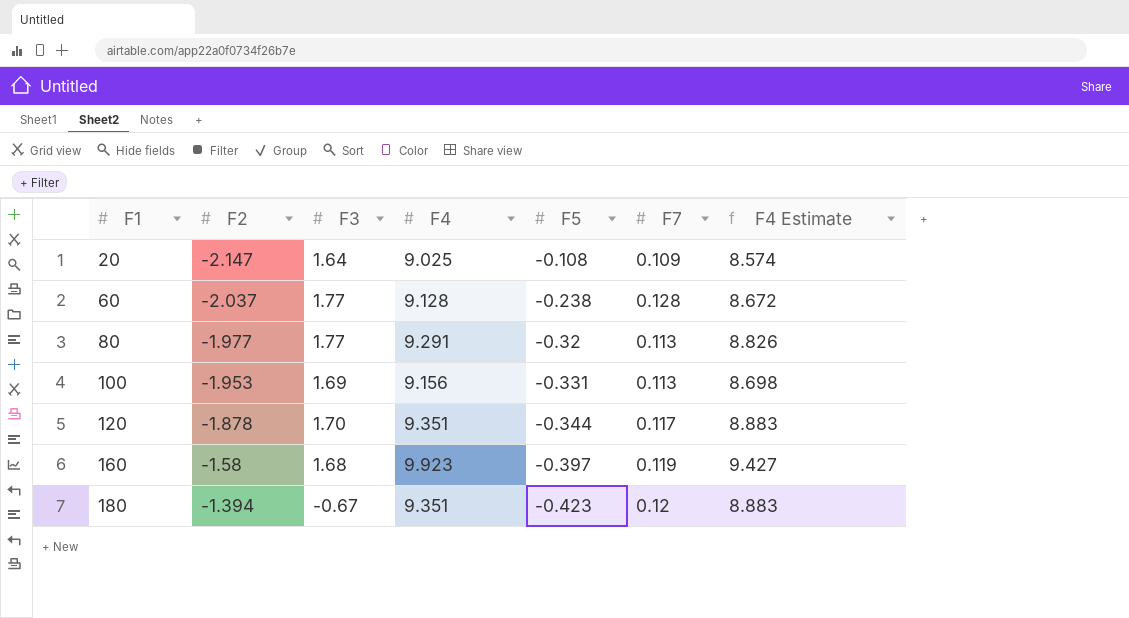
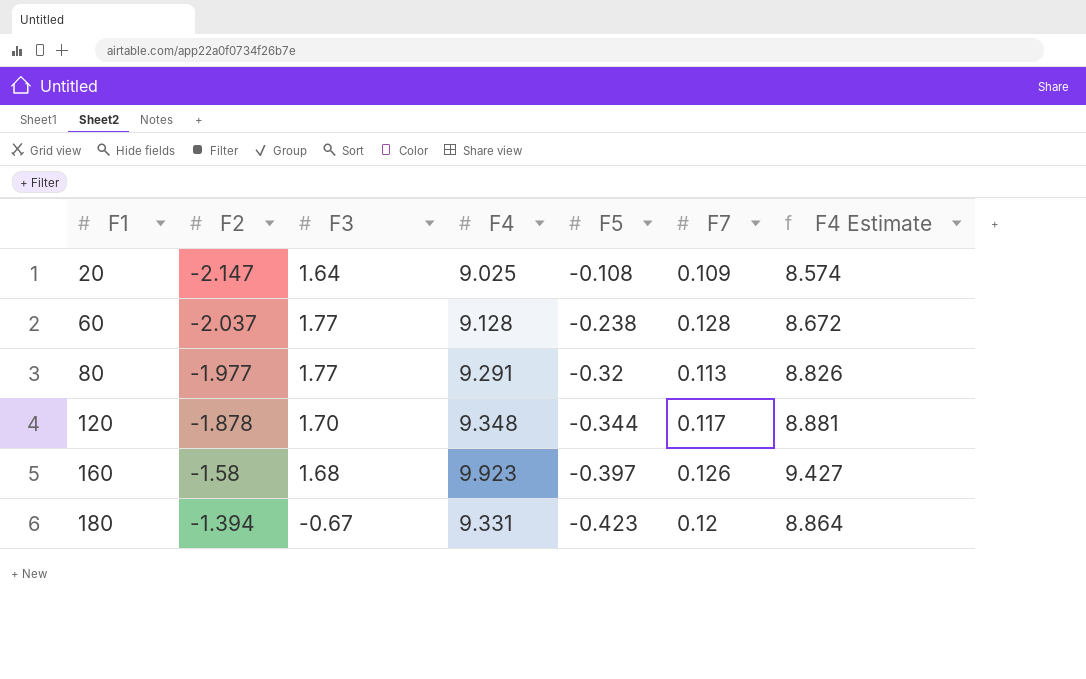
row 100: -1.953 | 1.69 | 9.156 | -0.331 | 0.113 | 8.698 -> none
120 | F4: 9.351 -> 9.348
120 | F4 Estimate: 8.883 -> 8.881
160 | F7: 0.119 -> 0.126
180 | F4: 9.351 -> 9.331
180 | F4 Estimate: 8.883 -> 8.864

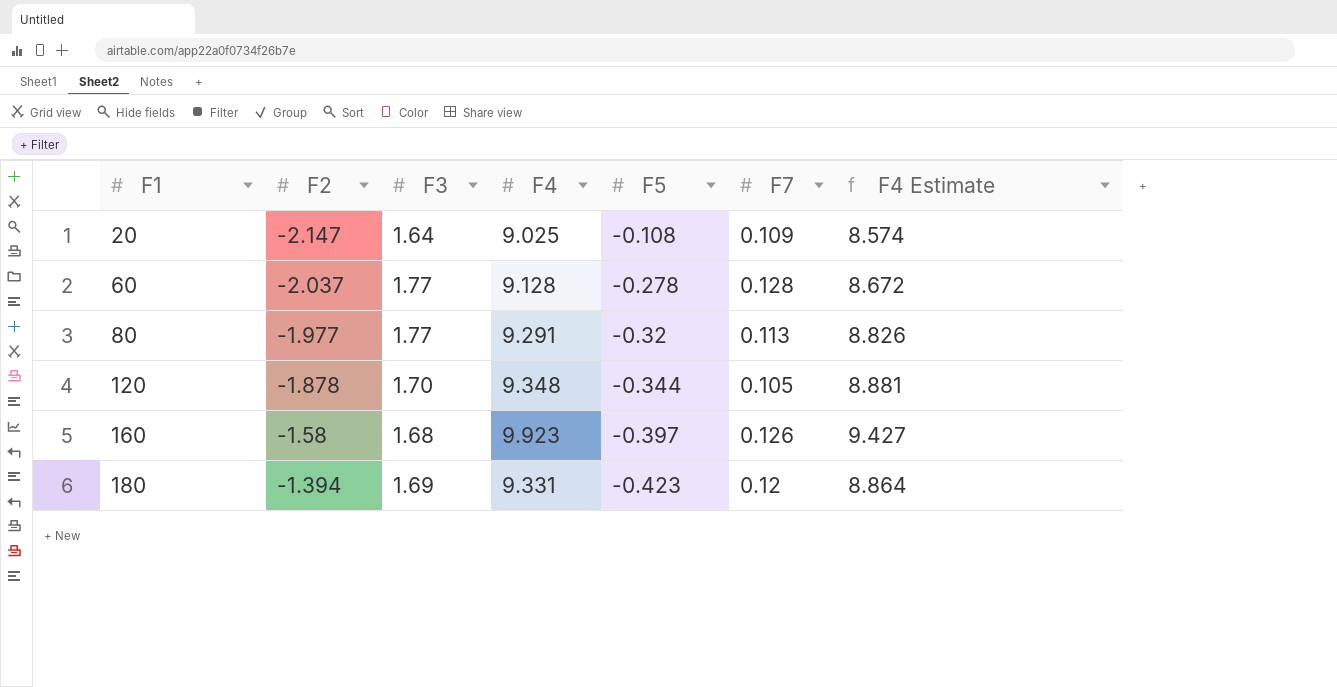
60 | F5: -0.238 -> -0.278
120 | F7: 0.117 -> 0.105
180 | F3: -0.67 -> 1.69

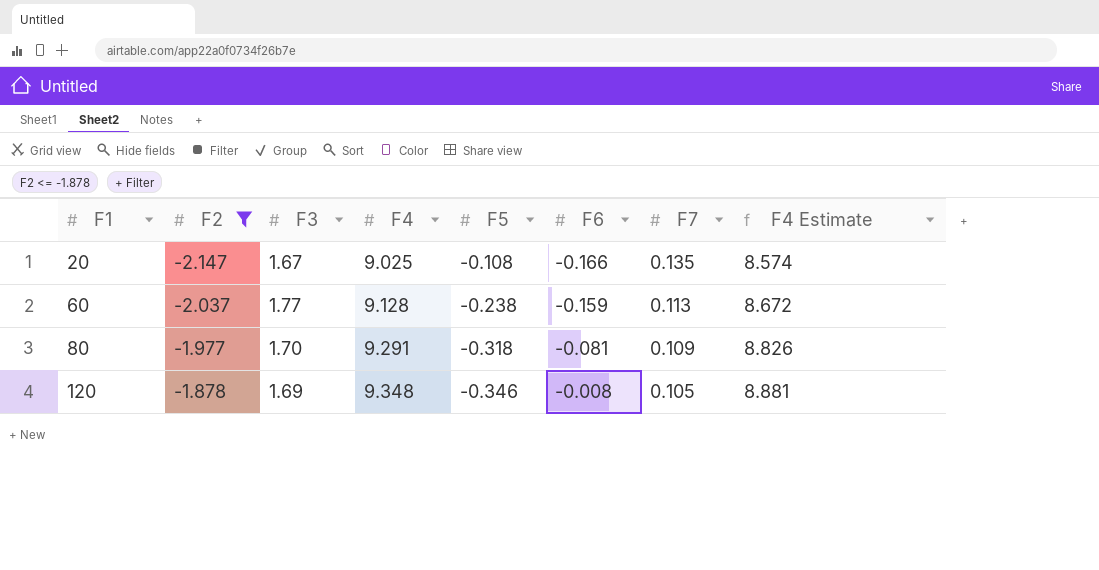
filter: none -> F2 <= -1.878
column F6 | position: none -> 6
20 | F3: 1.64 -> 1.67
20 | F7: 0.109 -> 0.135
60 | F5: -0.278 -> -0.238
60 | F7: 0.128 -> 0.113
80 | F3: 1.77 -> 1.70
80 | F5: -0.32 -> -0.318
80 | F7: 0.113 -> 0.109
120 | F3: 1.70 -> 1.69
120 | F5: -0.344 -> -0.346

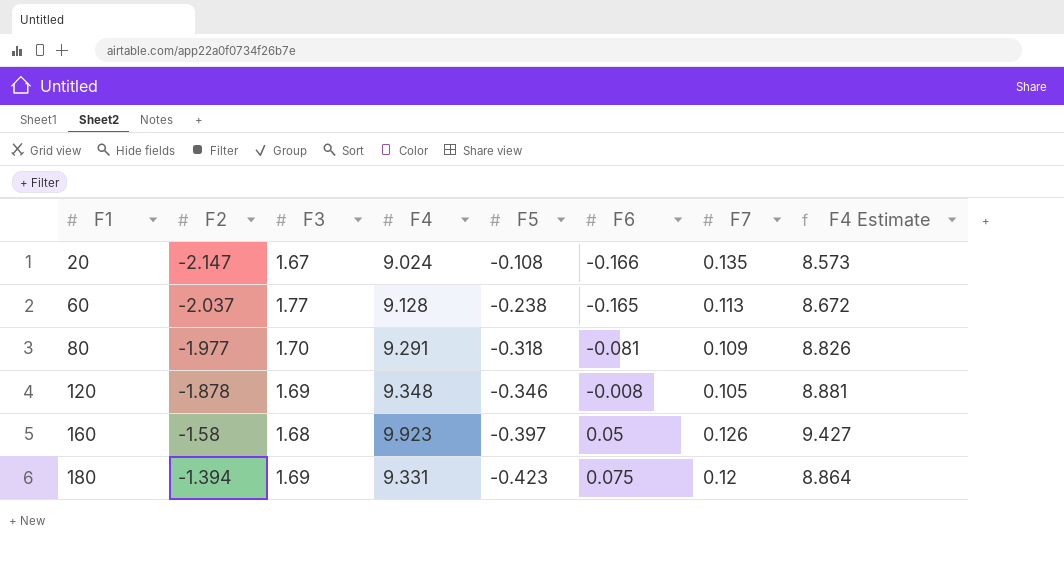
filter: F2 <= -1.878 -> none
20 | F4: 9.025 -> 9.024
20 | F4 Estimate: 8.574 -> 8.573
60 | F6: -0.159 -> -0.165

